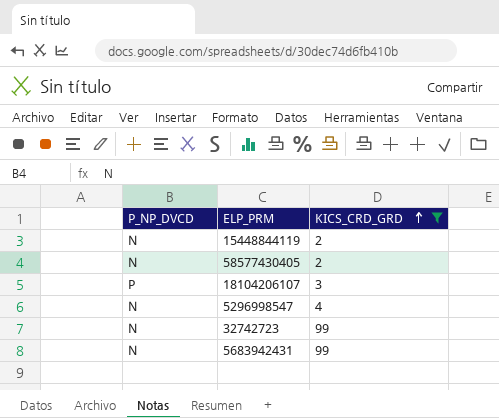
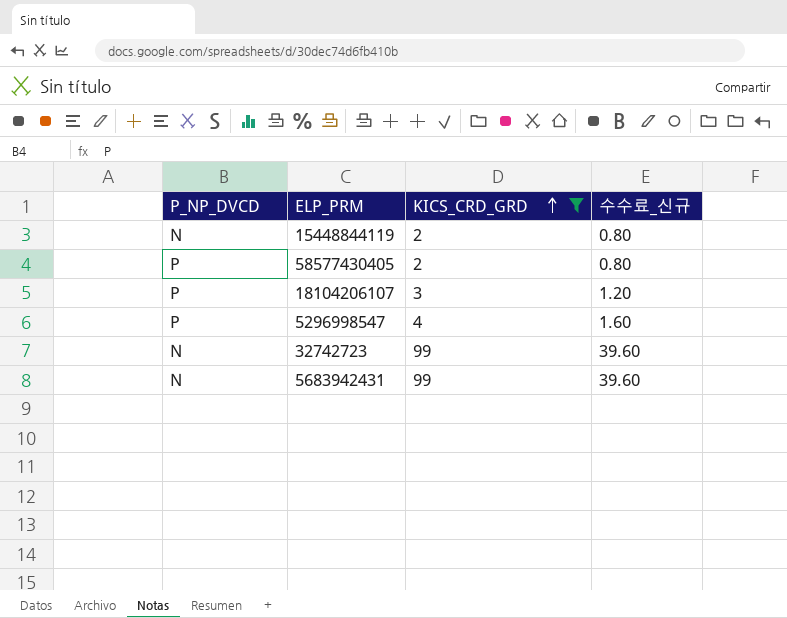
column 수수료_신규 | formula: none -> [KICS_CRD_GRD] * 0.4
58577430405 | P_NP_DVCD: N -> P
5296998547 | P_NP_DVCD: N -> P

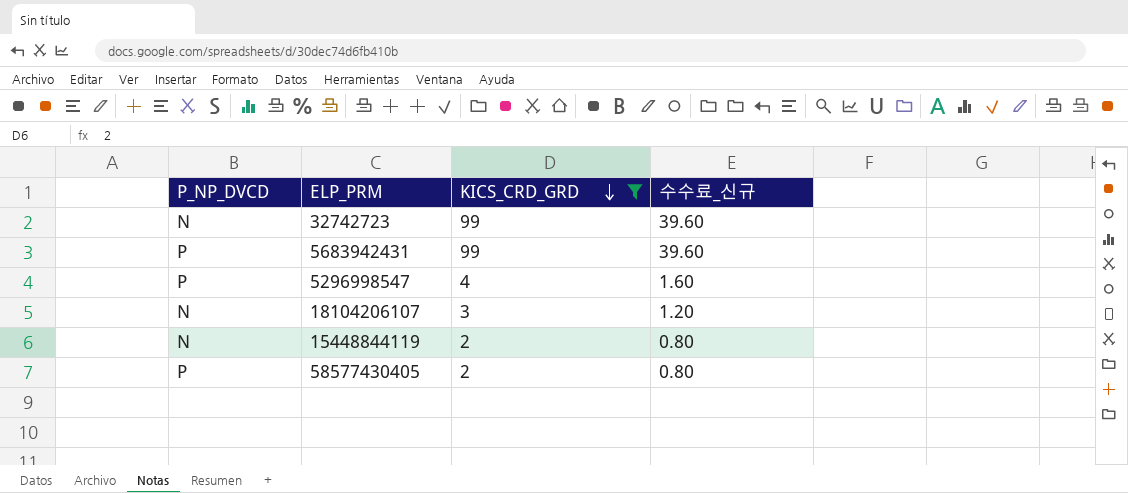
row order: KICS_CRD_GRD ascending -> KICS_CRD_GRD descending
5683942431 | P_NP_DVCD: N -> P
18104206107 | P_NP_DVCD: P -> N

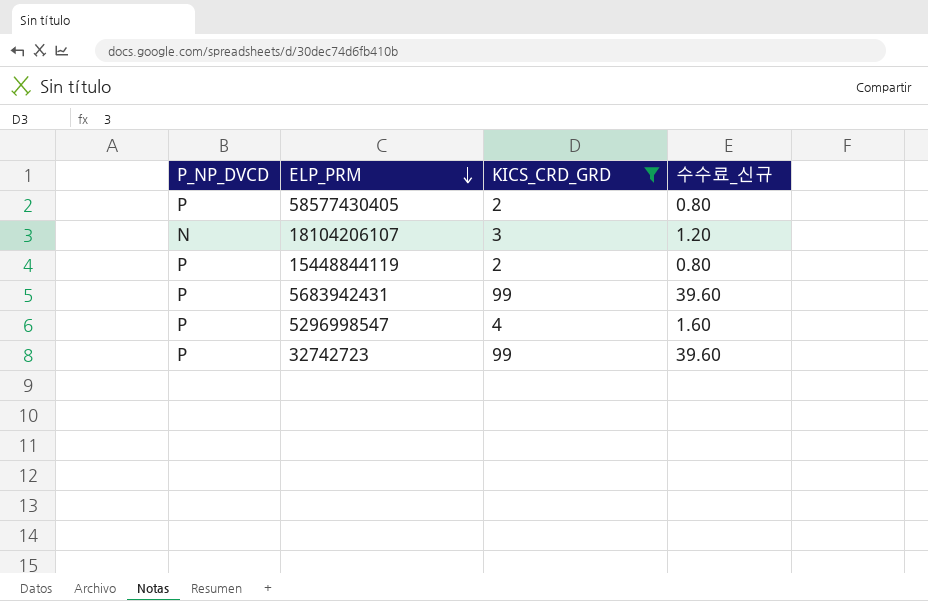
row order: KICS_CRD_GRD descending -> ELP_PRM descending
15448844119 | P_NP_DVCD: N -> P
32742723 | P_NP_DVCD: N -> P

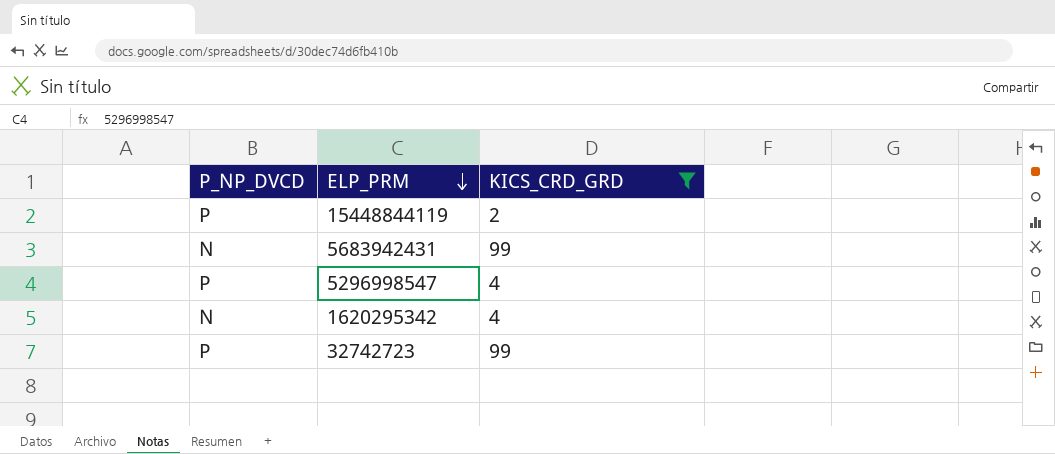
column 수수료_신규 | formula: [KICS_CRD_GRD] * 0.4 -> none
row 58577430405: P | 2 | 0.80 -> none
row 18104206107: N | 3 | 1.20 -> none
5683942431 | P_NP_DVCD: P -> N
row 1620295342: none -> N | 4

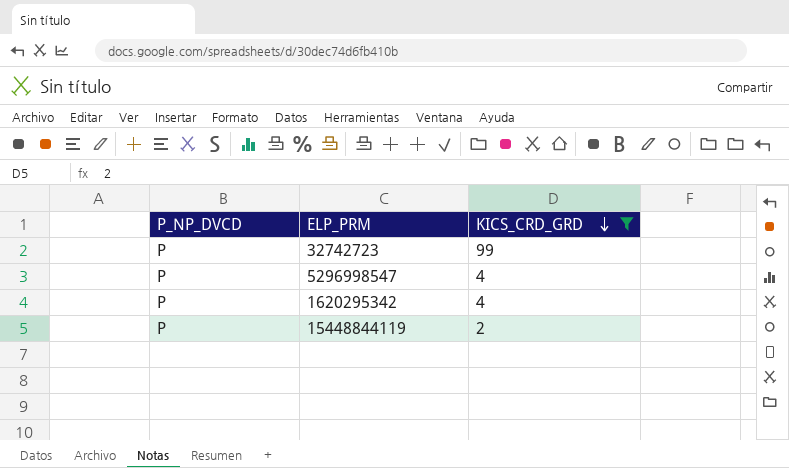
row order: ELP_PRM descending -> KICS_CRD_GRD descending
row 5683942431: N | 99 -> none
1620295342 | P_NP_DVCD: N -> P

